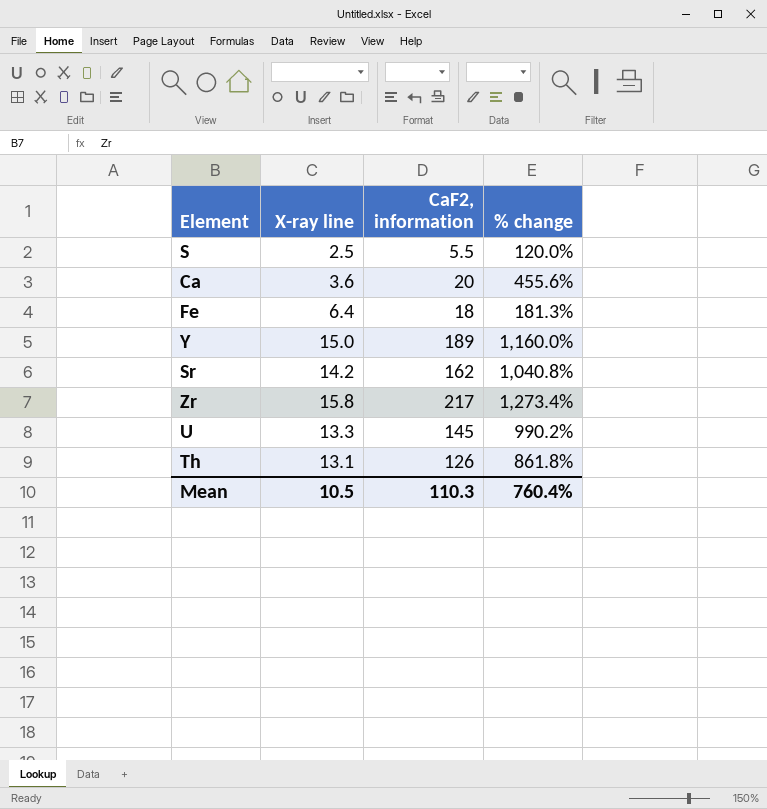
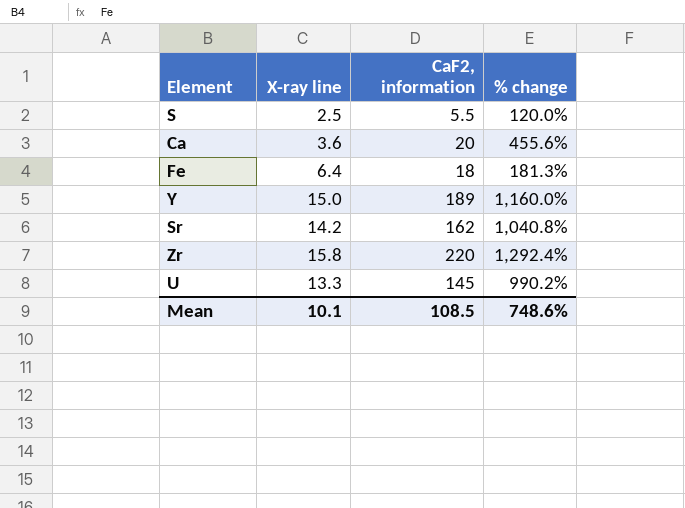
row Th: 13.1 | 126 | 861.8% -> none
Zr | CaF2, information: 217 -> 220
Zr | % change: 1,273.4% -> 1,292.4%
Mean | X-ray line: 10.5 -> 10.1
Mean | CaF2, information: 110.3 -> 108.5
Mean | % change: 760.4% -> 748.6%

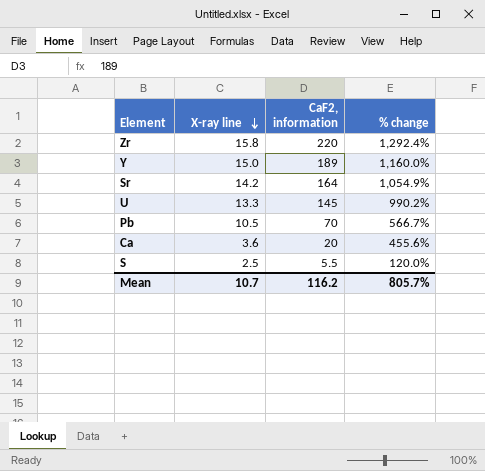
row order: none -> X-ray line descending
row Fe: 6.4 | 18 | 181.3% -> none
Sr | CaF2, information: 162 -> 164
Sr | % change: 1,040.8% -> 1,054.9%
row Pb: none -> 10.5 | 70 | 566.7%
Mean | X-ray line: 10.1 -> 10.7
Mean | CaF2, information: 108.5 -> 116.2
Mean | % change: 748.6% -> 805.7%

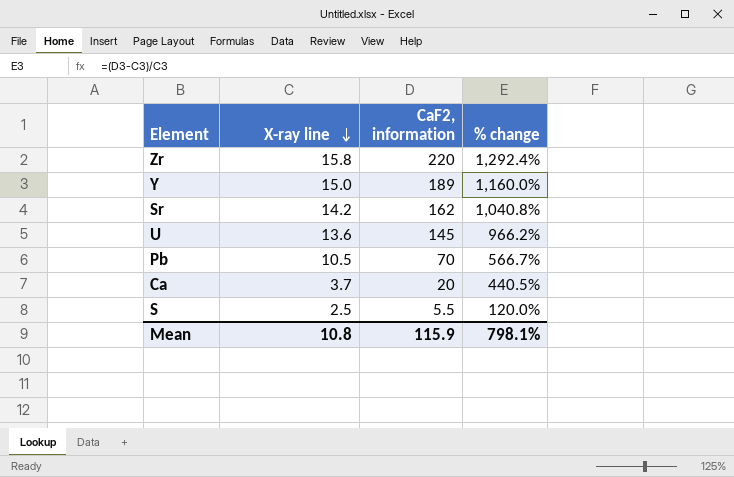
Sr | CaF2, information: 164 -> 162
Sr | % change: 1,054.9% -> 1,040.8%
U | X-ray line: 13.3 -> 13.6
U | % change: 990.2% -> 966.2%
Ca | X-ray line: 3.6 -> 3.7
Ca | % change: 455.6% -> 440.5%
Mean | X-ray line: 10.7 -> 10.8
Mean | CaF2, information: 116.2 -> 115.9
Mean | % change: 805.7% -> 798.1%

